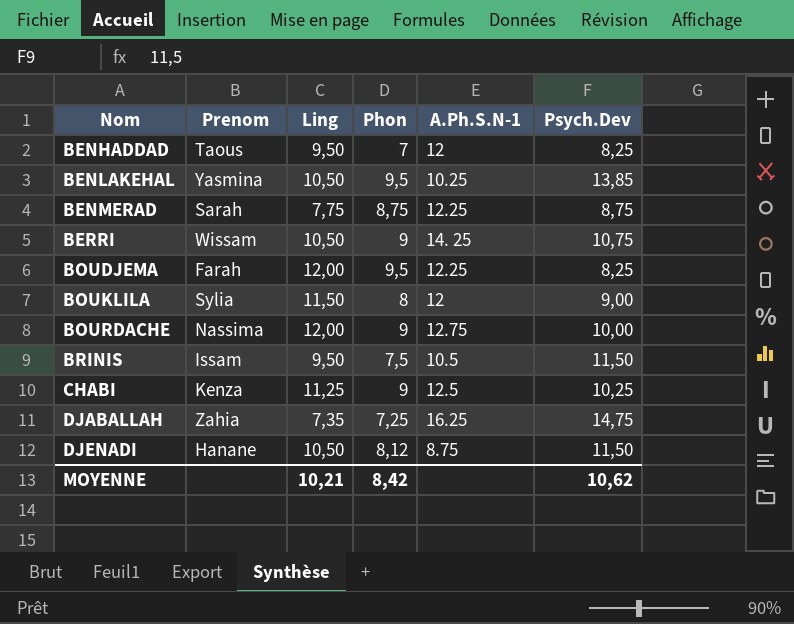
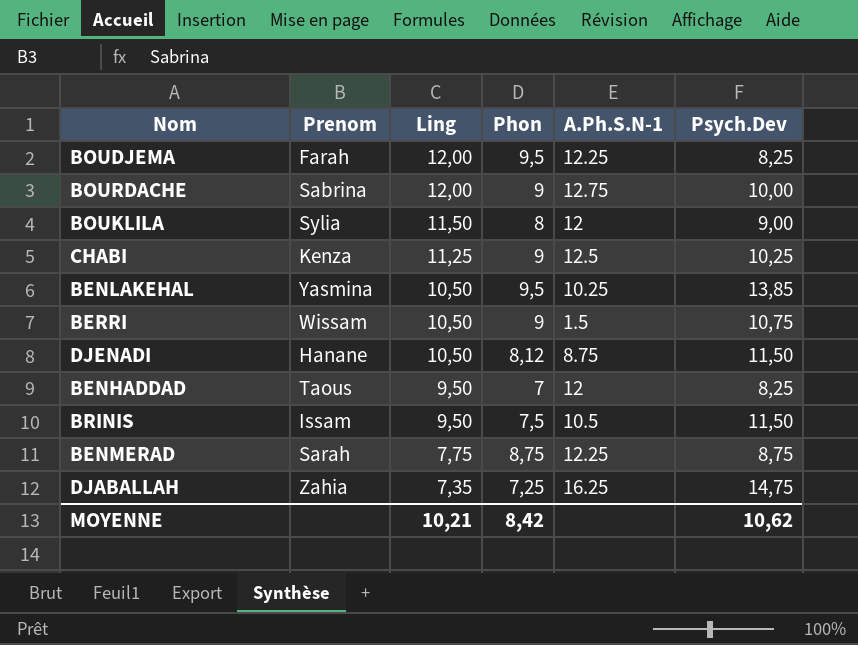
row order: Nom ascending -> Ling descending
BOURDACHE | Prenom: Nassima -> Sabrina
BERRI | A.Ph.S.N-1: 14. 25 -> 1.5

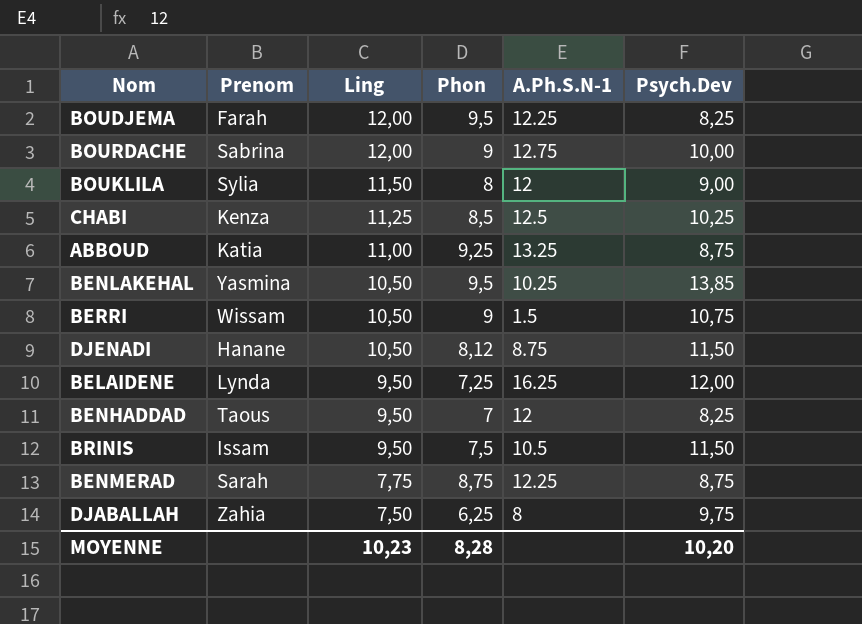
CHABI | Phon: 9 -> 8,5
row ABBOUD: none -> Katia | 11,00 | 9,25 | 13.25 | 8,75
row BELAIDENE: none -> Lynda | 9,50 | 7,25 | 16.25 | 12,00
DJABALLAH | Ling: 7,35 -> 7,50
DJABALLAH | Phon: 7,25 -> 6,25
DJABALLAH | A.Ph.S.N-1: 16.25 -> 8
DJABALLAH | Psych.Dev: 14,75 -> 9,75
MOYENNE | Ling: 10,21 -> 10,23
MOYENNE | Phon: 8,42 -> 8,28
MOYENNE | Psych.Dev: 10,62 -> 10,20

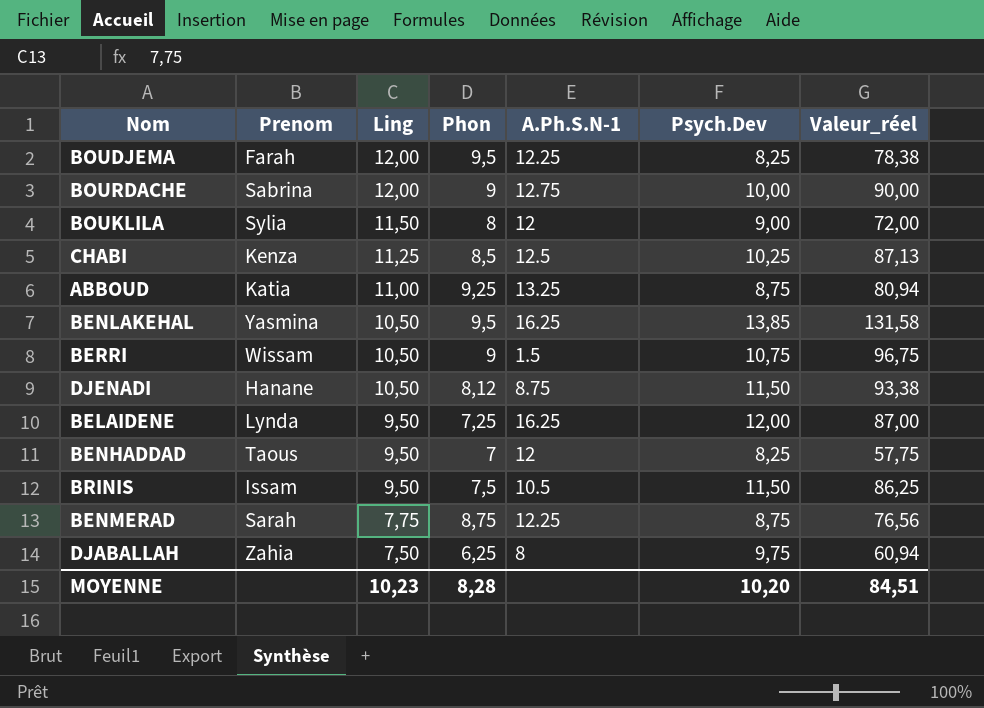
column Valeur_réel | formula: none -> [Phon] * [Psych.Dev]
BENLAKEHAL | A.Ph.S.N-1: 10.25 -> 16.25

